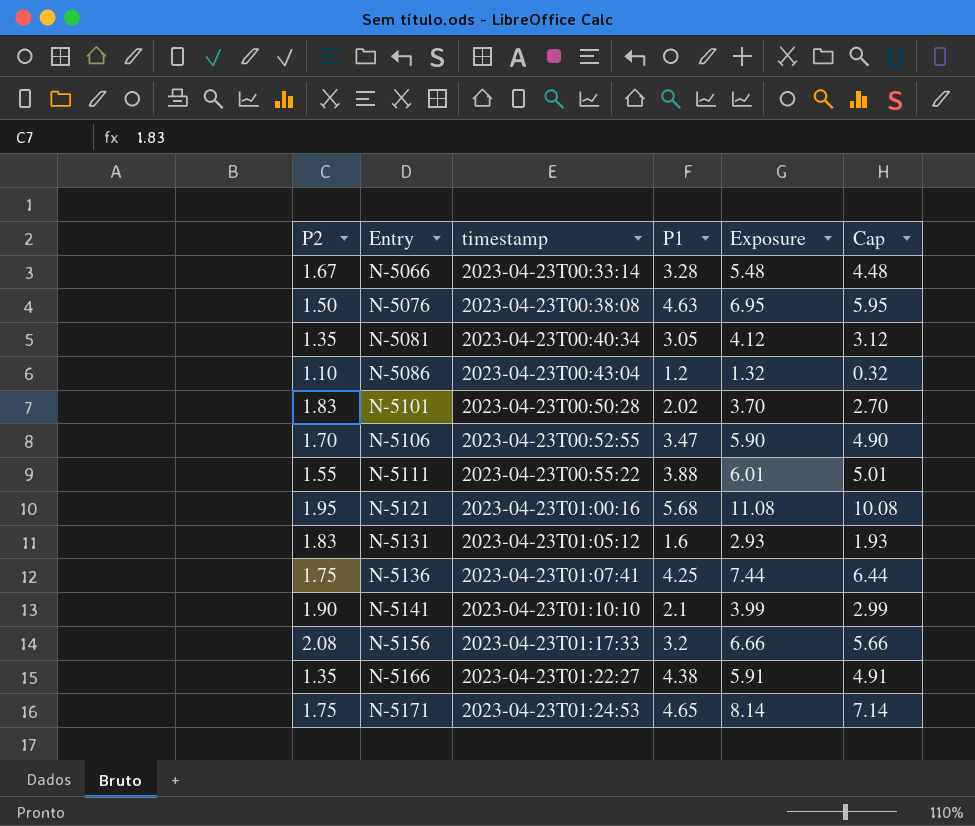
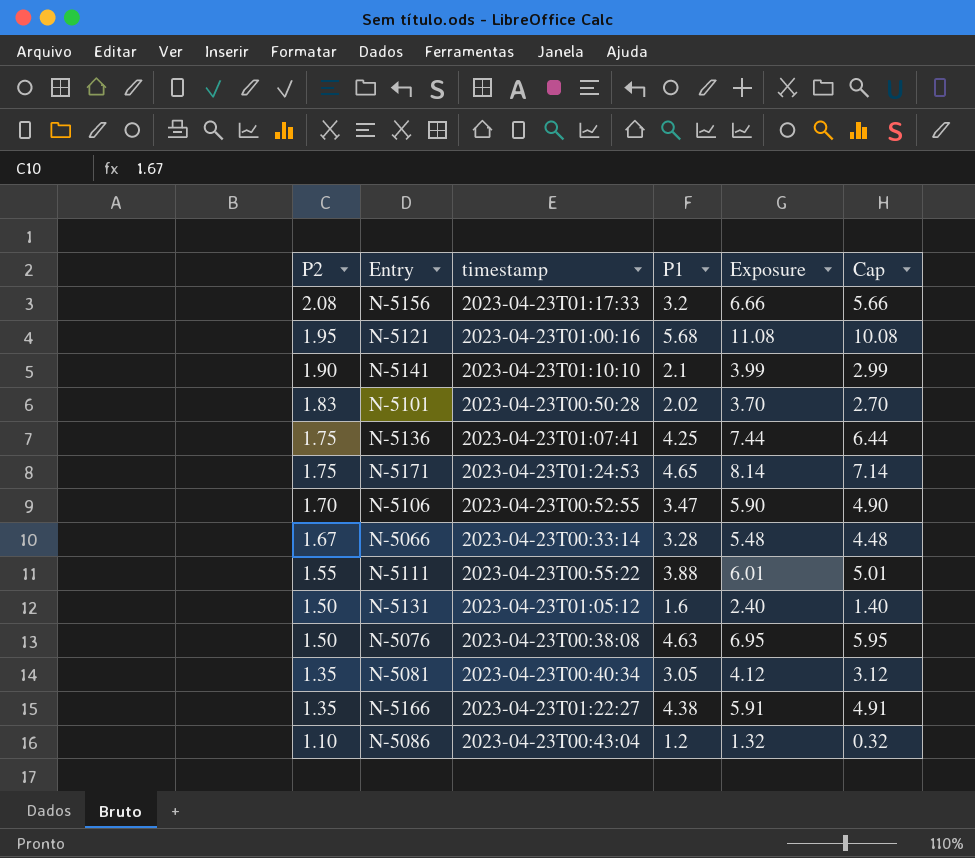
row order: Entry ascending -> P2 descending
N-5131 | P2: 1.83 -> 1.50
N-5131 | Exposure: 2.93 -> 2.40
N-5131 | Cap: 1.93 -> 1.40

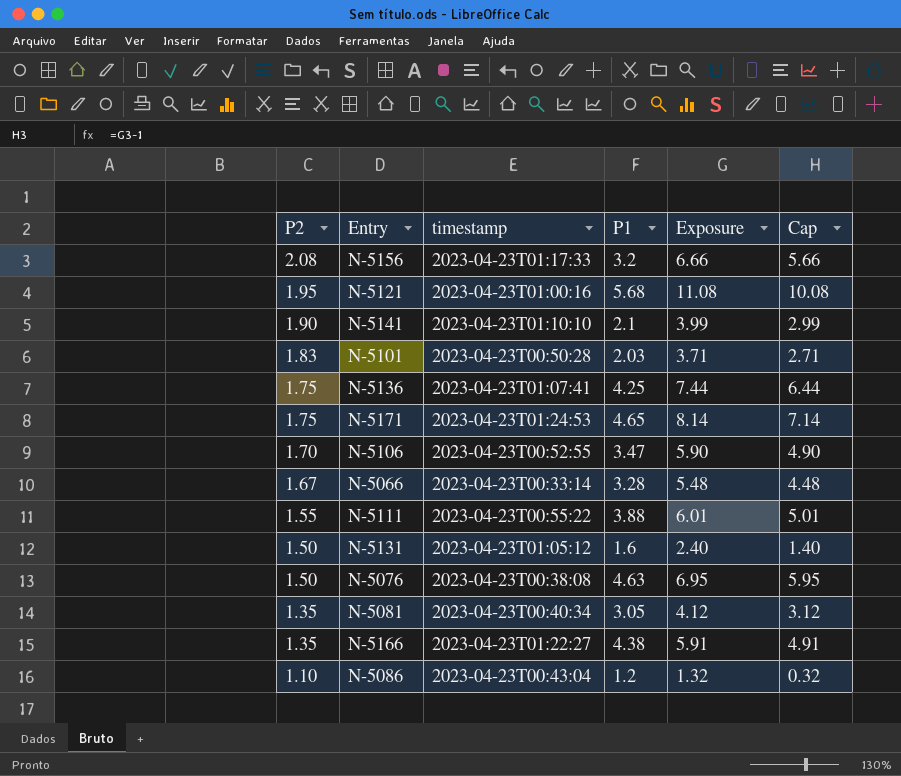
N-5101 | P1: 2.02 -> 2.03
N-5101 | Exposure: 3.70 -> 3.71
N-5101 | Cap: 2.70 -> 2.71

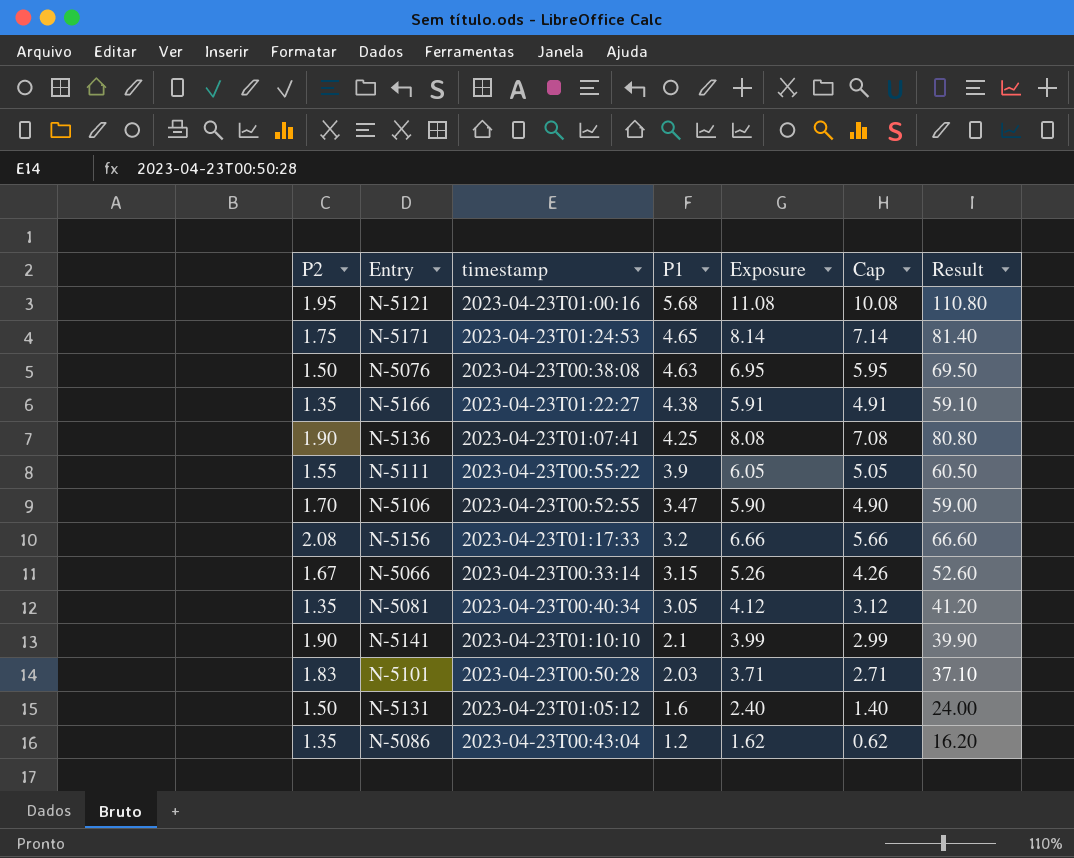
row order: P2 descending -> P1 descending
column Result | formula: none -> [Exposure] * 10
N-5136 | P2: 1.75 -> 1.90
N-5136 | Exposure: 7.44 -> 8.08
N-5136 | Cap: 6.44 -> 7.08
N-5111 | P1: 3.88 -> 3.9
N-5111 | Exposure: 6.01 -> 6.05
N-5111 | Cap: 5.01 -> 5.05
N-5066 | P1: 3.28 -> 3.15
N-5066 | Exposure: 5.48 -> 5.26
N-5066 | Cap: 4.48 -> 4.26
N-5086 | P2: 1.10 -> 1.35
N-5086 | Exposure: 1.32 -> 1.62
N-5086 | Cap: 0.32 -> 0.62

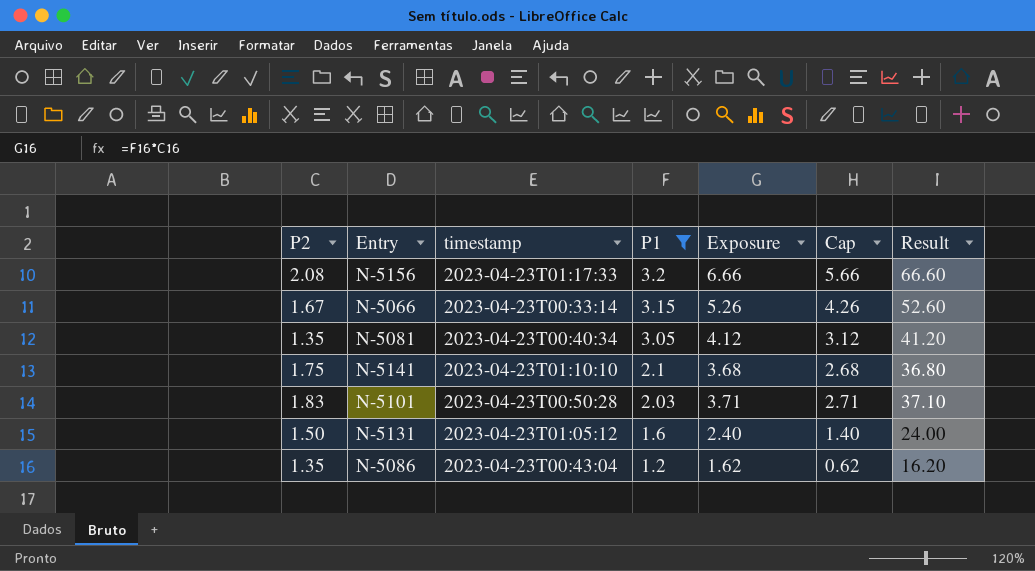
filter: none -> P1 <= 3.2
N-5141 | P2: 1.90 -> 1.75
N-5141 | Exposure: 3.99 -> 3.68
N-5141 | Cap: 2.99 -> 2.68
N-5141 | Result: 39.90 -> 36.80

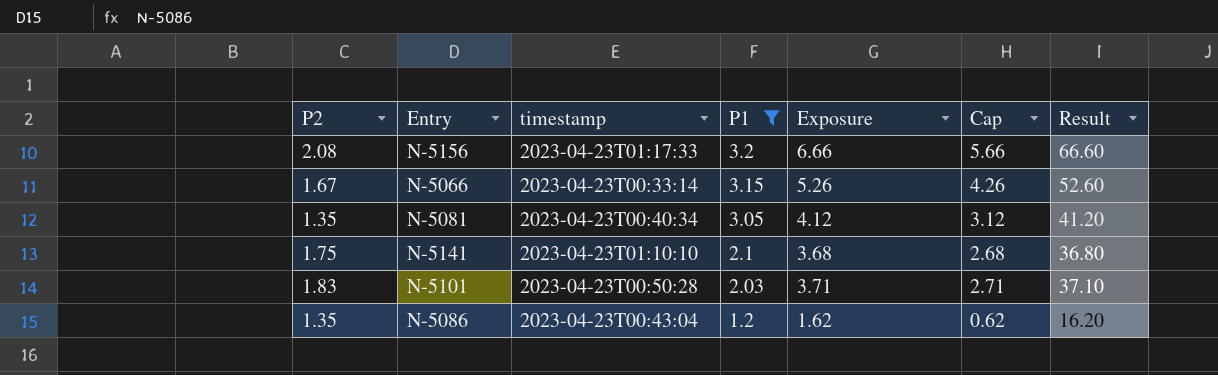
row N-5131: 1.50 | 2023-04-23T01:05:12 | 1.6 | 2.40 | 1.40 | 24.00 -> none

